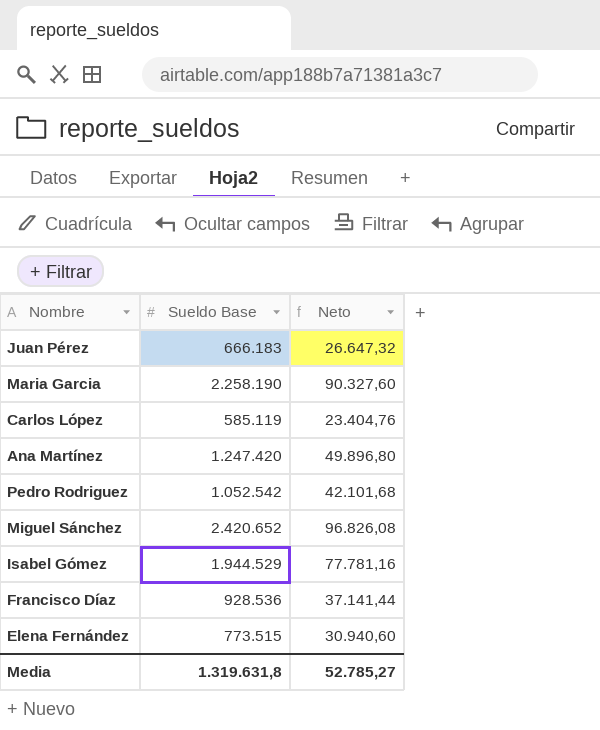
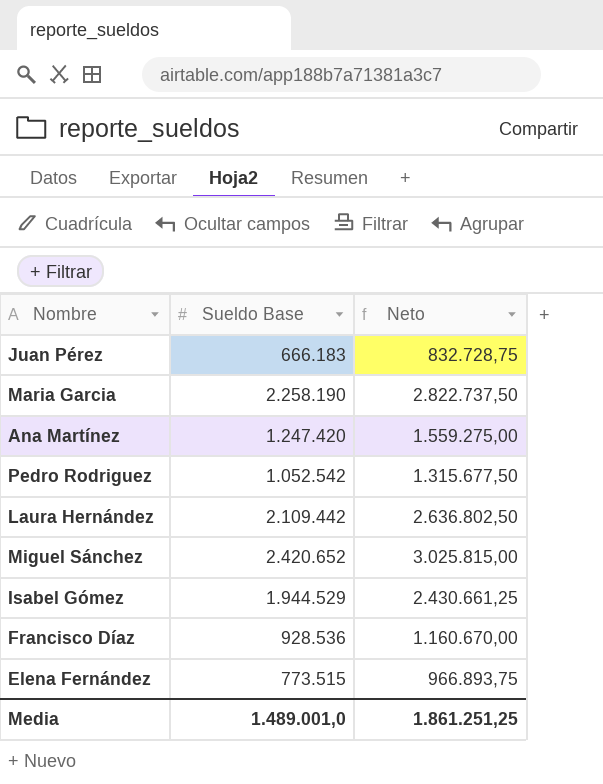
column Neto | formula: [Sueldo Base] * 0,04 -> [Sueldo Base] * 1,25
row Carlos López: 585.119 | 23.404,76 -> none
row Laura Hernández: none -> 2.109.442 | 2.636.802,50
Media | Sueldo Base: 1.319.631,8 -> 1.489.001,0
Media | Neto: 52.785,27 -> 1.861.251,25

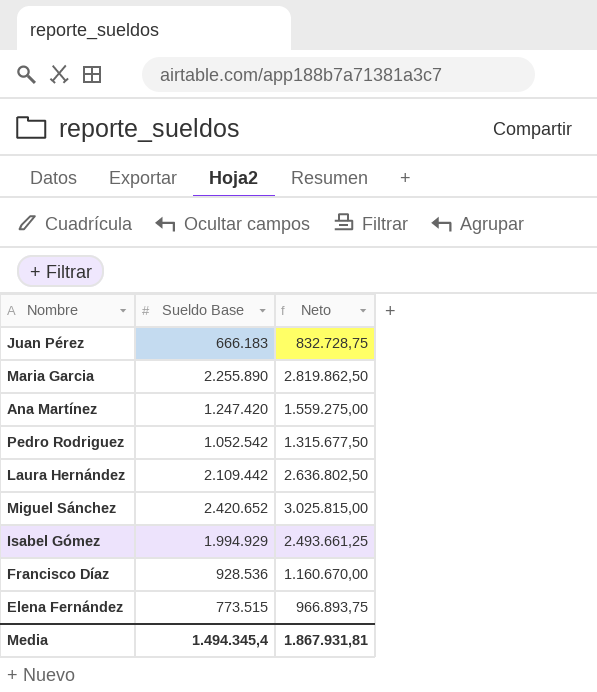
Maria Garcia | Sueldo Base: 2.258.190 -> 2.255.890
Maria Garcia | Neto: 2.822.737,50 -> 2.819.862,50
Isabel Gómez | Sueldo Base: 1.944.529 -> 1.994.929
Isabel Gómez | Neto: 2.430.661,25 -> 2.493.661,25
Media | Sueldo Base: 1.489.001,0 -> 1.494.345,4
Media | Neto: 1.861.251,25 -> 1.867.931,81

